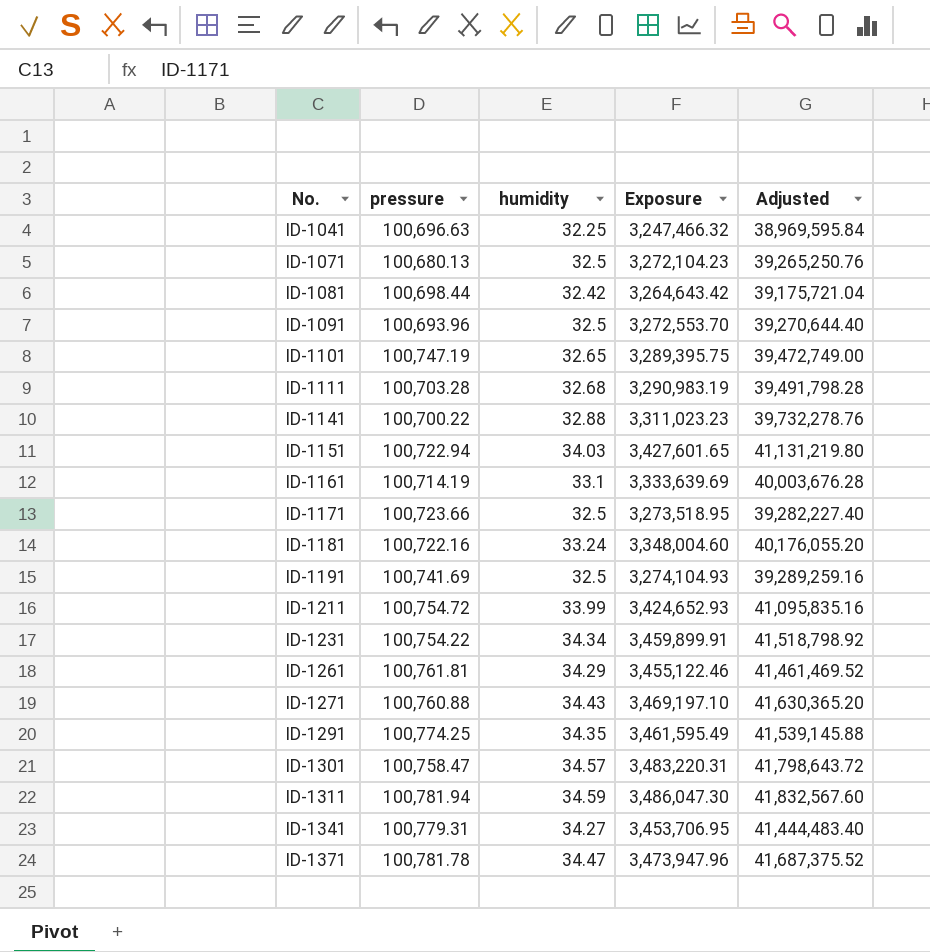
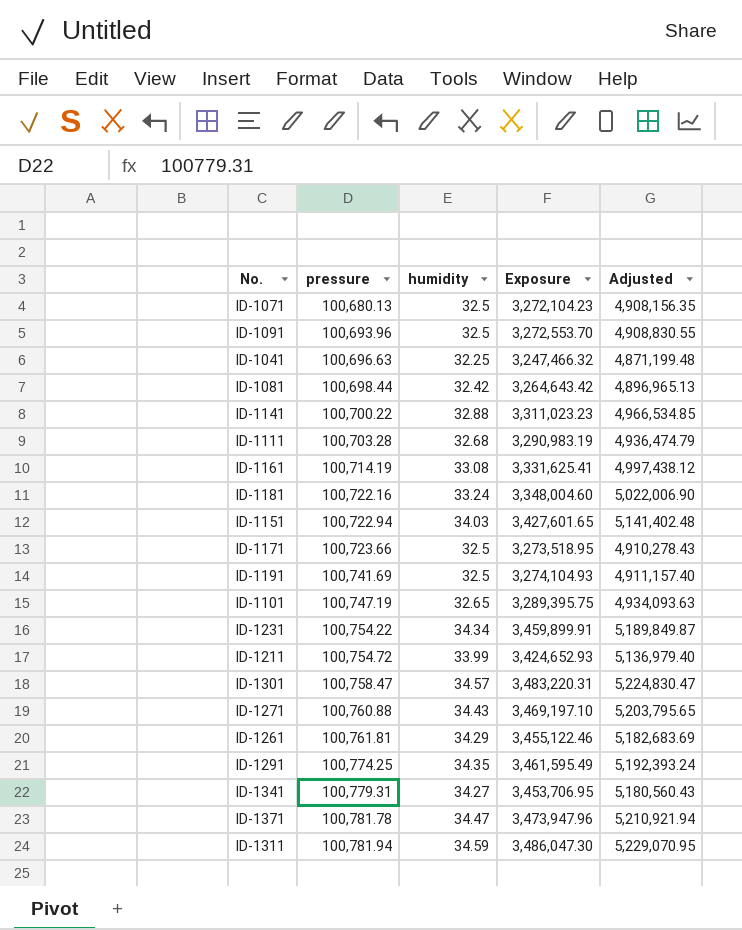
row order: No. ascending -> pressure ascending
column Adjusted | formula: [Exposure] * 12 -> [Exposure] * 1.5
ID-1161 | humidity: 33.1 -> 33.08
ID-1161 | Exposure: 3,333,639.69 -> 3,331,625.41

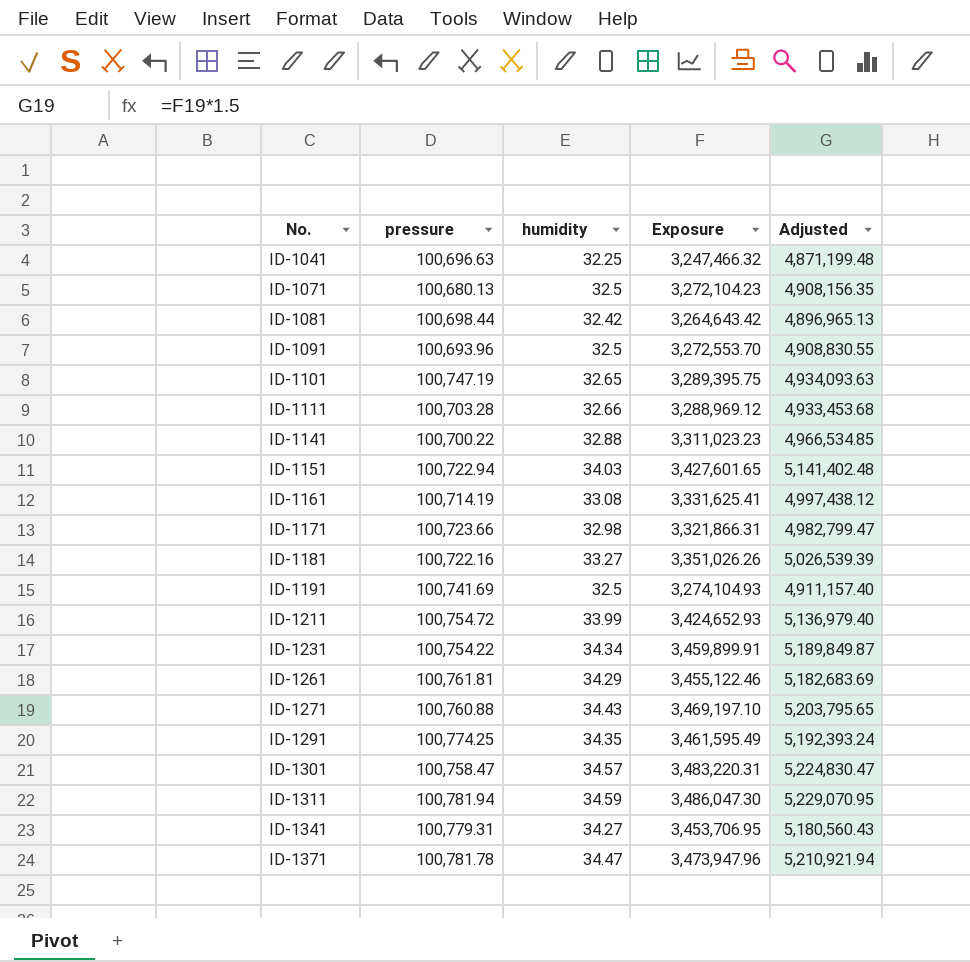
row order: pressure ascending -> No. ascending
ID-1111 | humidity: 32.68 -> 32.66
ID-1111 | Exposure: 3,290,983.19 -> 3,288,969.12
ID-1111 | Adjusted: 4,936,474.79 -> 4,933,453.68
ID-1171 | humidity: 32.5 -> 32.98
ID-1171 | Exposure: 3,273,518.95 -> 3,321,866.31
ID-1171 | Adjusted: 4,910,278.43 -> 4,982,799.47
ID-1181 | humidity: 33.24 -> 33.27
ID-1181 | Exposure: 3,348,004.60 -> 3,351,026.26
ID-1181 | Adjusted: 5,022,006.90 -> 5,026,539.39

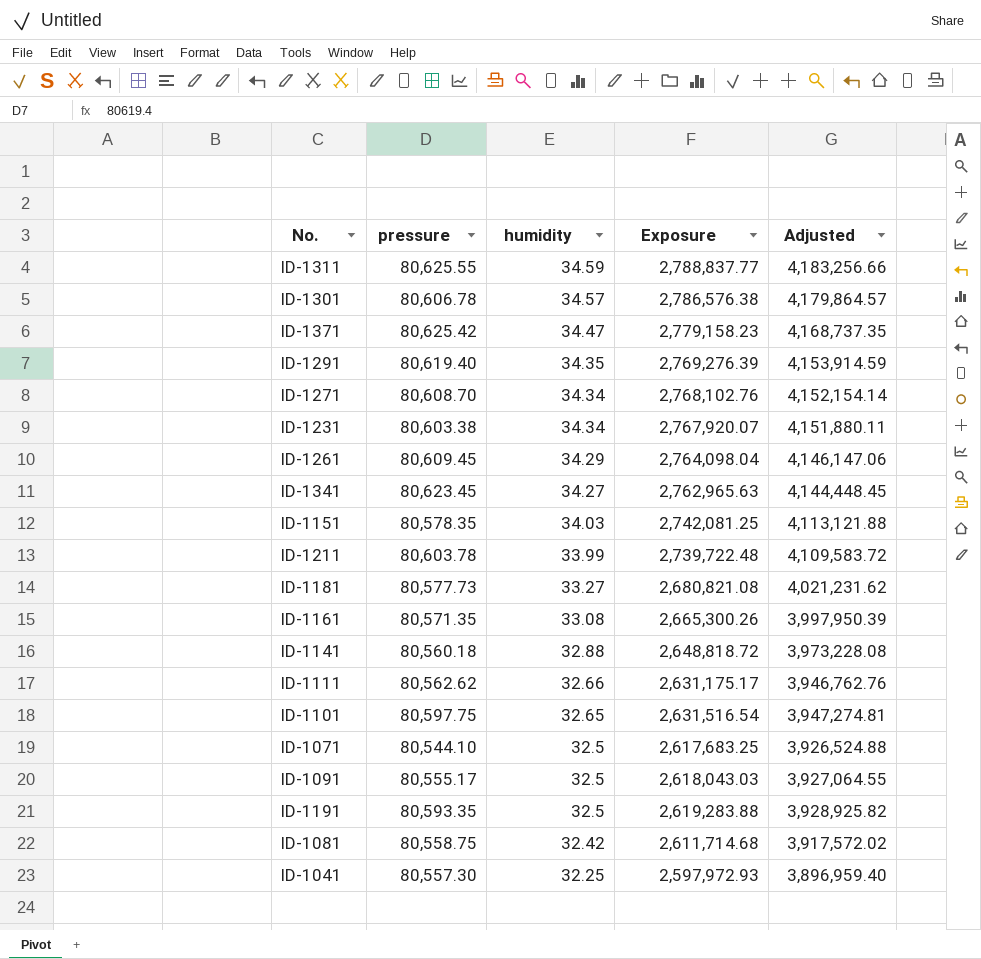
row order: No. ascending -> humidity descending
row ID-1171: 100,723.66 | 32.98 | 3,321,866.31 | 4,982,799.47 -> none
ID-1311 | pressure: 100,781.94 -> 80,625.55
ID-1311 | Exposure: 3,486,047.30 -> 2,788,837.77
ID-1311 | Adjusted: 5,229,070.95 -> 4,183,256.66
ID-1301 | pressure: 100,758.47 -> 80,606.78
ID-1301 | Exposure: 3,483,220.31 -> 2,786,576.38
ID-1301 | Adjusted: 5,224,830.47 -> 4,179,864.57
ID-1371 | pressure: 100,781.78 -> 80,625.42
ID-1371 | Exposure: 3,473,947.96 -> 2,779,158.23
ID-1371 | Adjusted: 5,210,921.94 -> 4,168,737.35
ID-1291 | pressure: 100,774.25 -> 80,619.40
ID-1291 | Exposure: 3,461,595.49 -> 2,769,276.39
ID-1291 | Adjusted: 5,192,393.24 -> 4,153,914.59
ID-1271 | pressure: 100,760.88 -> 80,608.70
ID-1271 | humidity: 34.43 -> 34.34
ID-1271 | Exposure: 3,469,197.10 -> 2,768,102.76
ID-1271 | Adjusted: 5,203,795.65 -> 4,152,154.14
ID-1231 | pressure: 100,754.22 -> 80,603.38
ID-1231 | Exposure: 3,459,899.91 -> 2,767,920.07
ID-1231 | Adjusted: 5,189,849.87 -> 4,151,880.11
ID-1261 | pressure: 100,761.81 -> 80,609.45
ID-1261 | Exposure: 3,455,122.46 -> 2,764,098.04
ID-1261 | Adjusted: 5,182,683.69 -> 4,146,147.06
ID-1341 | pressure: 100,779.31 -> 80,623.45
ID-1341 | Exposure: 3,453,706.95 -> 2,762,965.63
ID-1341 | Adjusted: 5,180,560.43 -> 4,144,448.45
ID-1151 | pressure: 100,722.94 -> 80,578.35
ID-1151 | Exposure: 3,427,601.65 -> 2,742,081.25
ID-1151 | Adjusted: 5,141,402.48 -> 4,113,121.88
ID-1211 | pressure: 100,754.72 -> 80,603.78
ID-1211 | Exposure: 3,424,652.93 -> 2,739,722.48
ID-1211 | Adjusted: 5,136,979.40 -> 4,109,583.72
ID-1181 | pressure: 100,722.16 -> 80,577.73
ID-1181 | Exposure: 3,351,026.26 -> 2,680,821.08
ID-1181 | Adjusted: 5,026,539.39 -> 4,021,231.62
ID-1161 | pressure: 100,714.19 -> 80,571.35
ID-1161 | Exposure: 3,331,625.41 -> 2,665,300.26
ID-1161 | Adjusted: 4,997,438.12 -> 3,997,950.39
ID-1141 | pressure: 100,700.22 -> 80,560.18
ID-1141 | Exposure: 3,311,023.23 -> 2,648,818.72
ID-1141 | Adjusted: 4,966,534.85 -> 3,973,228.08
ID-1111 | pressure: 100,703.28 -> 80,562.62
ID-1111 | Exposure: 3,288,969.12 -> 2,631,175.17
ID-1111 | Adjusted: 4,933,453.68 -> 3,946,762.76
ID-1101 | pressure: 100,747.19 -> 80,597.75
ID-1101 | Exposure: 3,289,395.75 -> 2,631,516.54
ID-1101 | Adjusted: 4,934,093.63 -> 3,947,274.81
ID-1071 | pressure: 100,680.13 -> 80,544.10
ID-1071 | Exposure: 3,272,104.23 -> 2,617,683.25
ID-1071 | Adjusted: 4,908,156.35 -> 3,926,524.88
ID-1091 | pressure: 100,693.96 -> 80,555.17
ID-1091 | Exposure: 3,272,553.70 -> 2,618,043.03
ID-1091 | Adjusted: 4,908,830.55 -> 3,927,064.55
ID-1191 | pressure: 100,741.69 -> 80,593.35
ID-1191 | Exposure: 3,274,104.93 -> 2,619,283.88
ID-1191 | Adjusted: 4,911,157.40 -> 3,928,925.82
ID-1081 | pressure: 100,698.44 -> 80,558.75
ID-1081 | Exposure: 3,264,643.42 -> 2,611,714.68
ID-1081 | Adjusted: 4,896,965.13 -> 3,917,572.02
ID-1041 | pressure: 100,696.63 -> 80,557.30
ID-1041 | Exposure: 3,247,466.32 -> 2,597,972.93
ID-1041 | Adjusted: 4,871,199.48 -> 3,896,959.40

